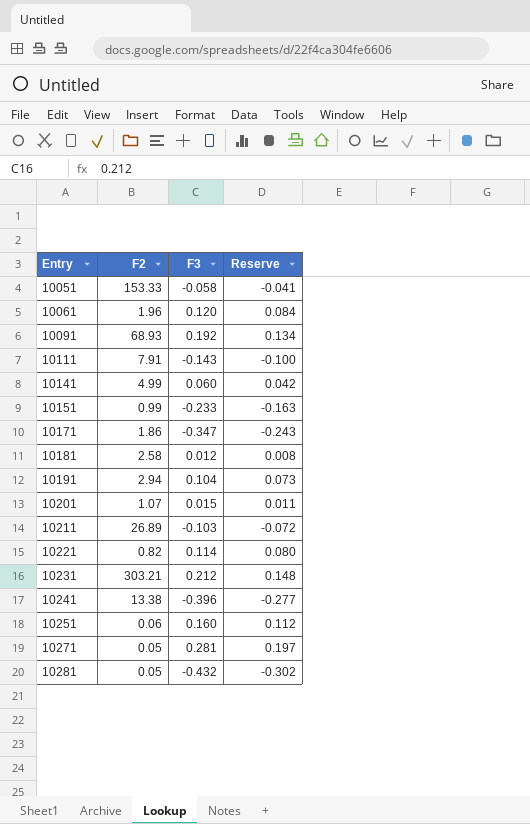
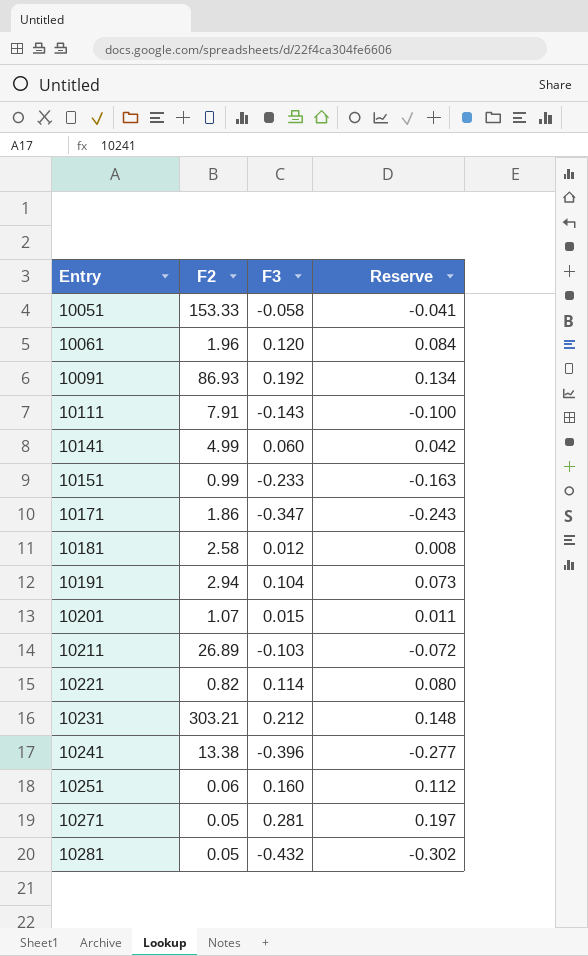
10091 | F2: 68.93 -> 86.93

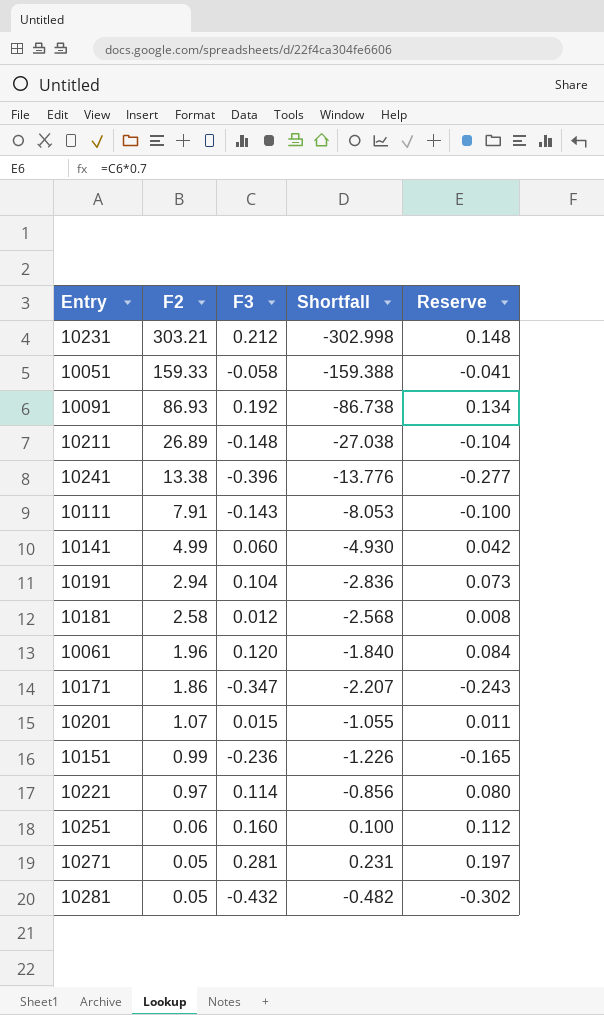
row order: Entry ascending -> F2 descending
column Shortfall | formula: none -> [F3] - [F2]
10051 | F2: 153.33 -> 159.33
10211 | F3: -0.103 -> -0.148
10211 | Reserve: -0.072 -> -0.104
10151 | F3: -0.233 -> -0.236
10151 | Reserve: -0.163 -> -0.165
10221 | F2: 0.82 -> 0.97

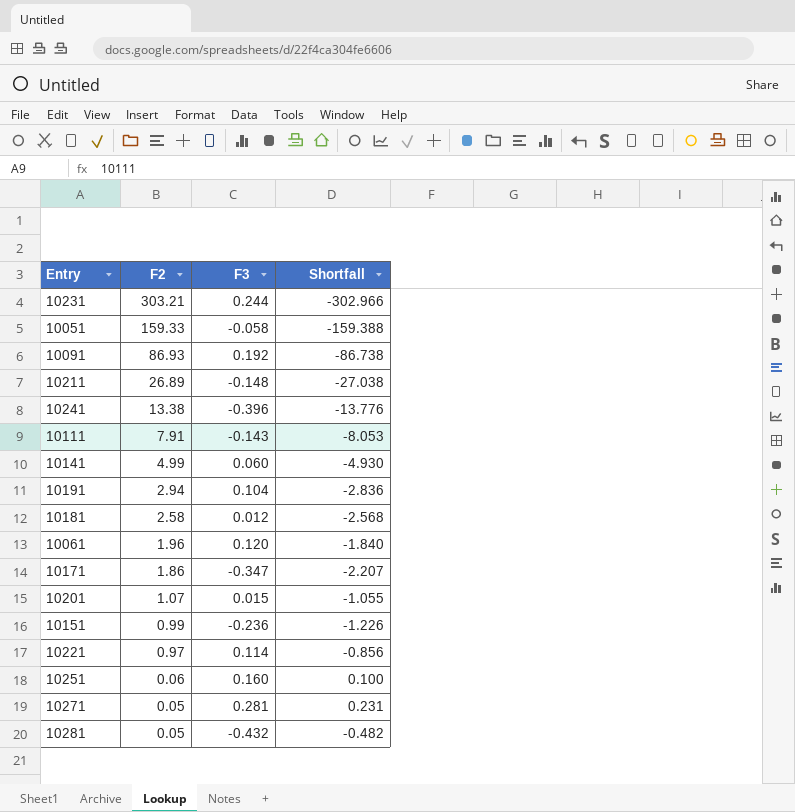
column Reserve | formula: [F3] * 0.7 -> none
10231 | F3: 0.212 -> 0.244
10231 | Shortfall: -302.998 -> -302.966

